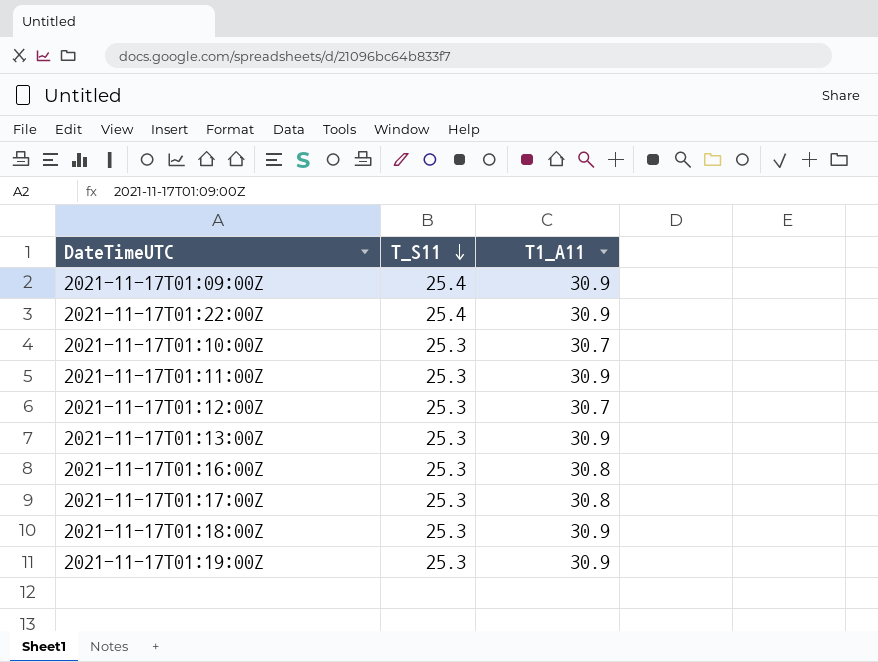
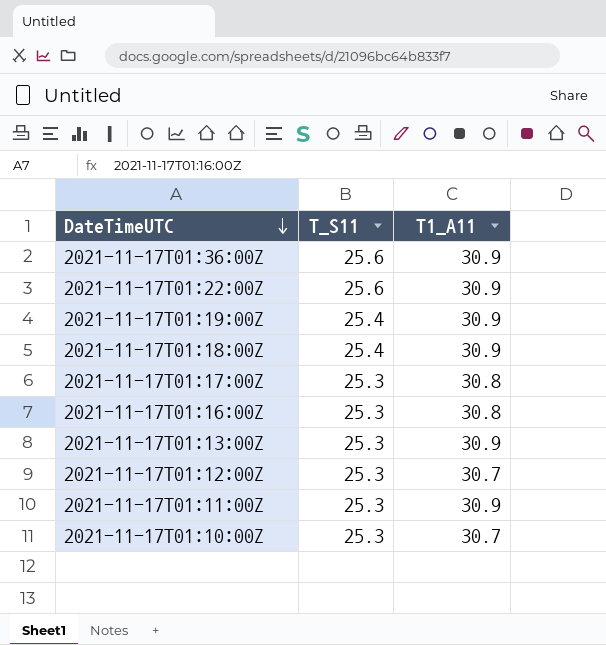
row order: T_S11 descending -> DateTimeUTC descending
row 2021-11-17T01:09:00Z: 25.4 | 30.9 -> none
row 2021-11-17T01:36:00Z: none -> 25.6 | 30.9
2021-11-17T01:22:00Z | T_S11: 25.4 -> 25.6
2021-11-17T01:19:00Z | T_S11: 25.3 -> 25.4
2021-11-17T01:18:00Z | T_S11: 25.3 -> 25.4

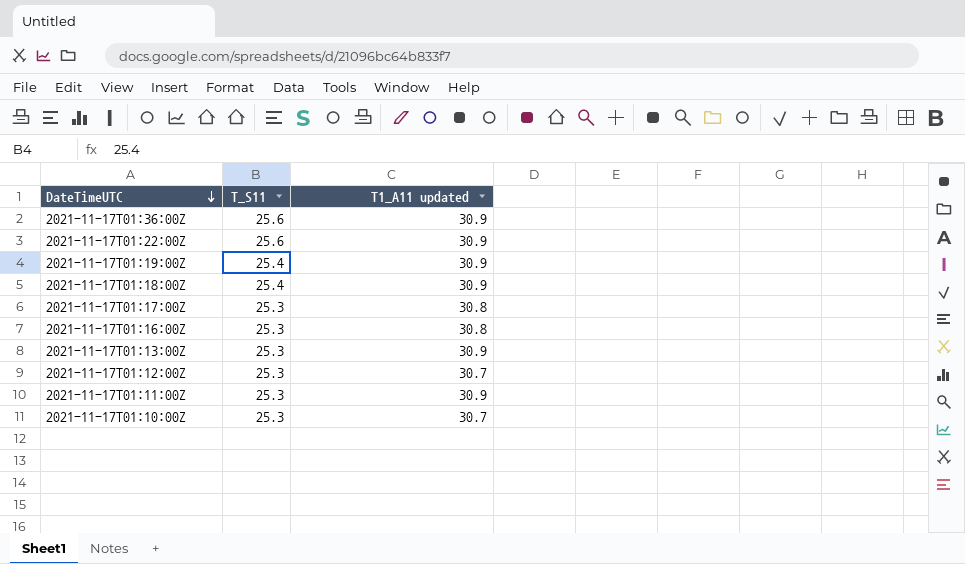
column name: T1_A11 -> T1_A11 updated

